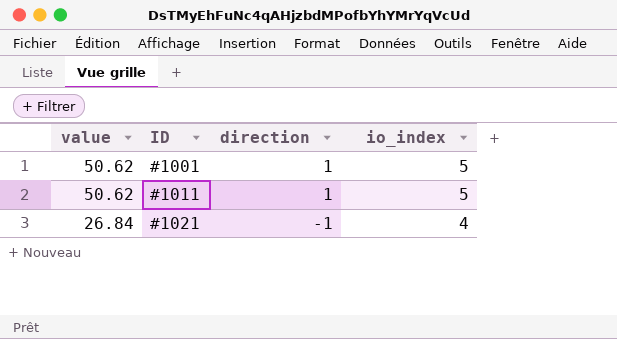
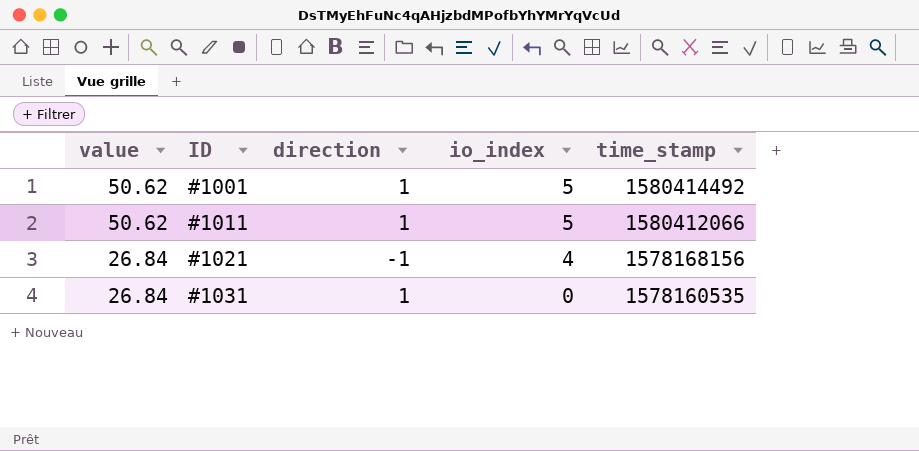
column time_stamp | position: none -> 5
row #1031: none -> 26.84 | 1 | 0 | 1578160535

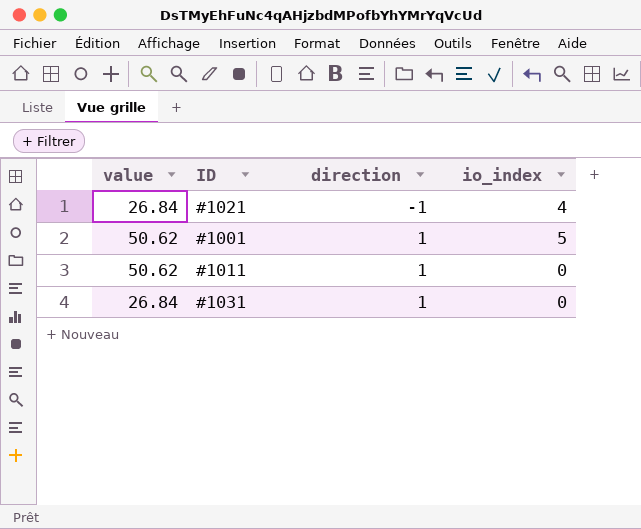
row order: value descending -> direction ascending
column time_stamp | position: 5 -> none
#1011 | io_index: 5 -> 0

